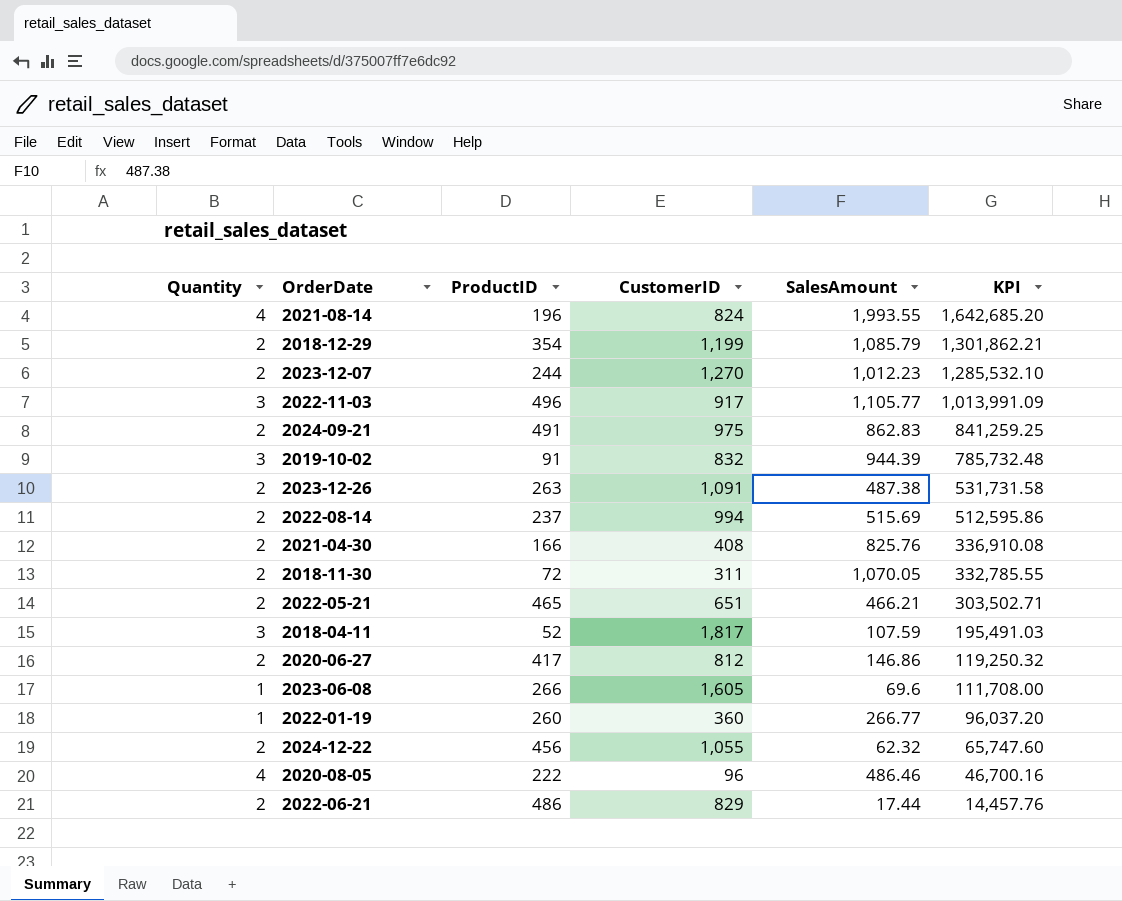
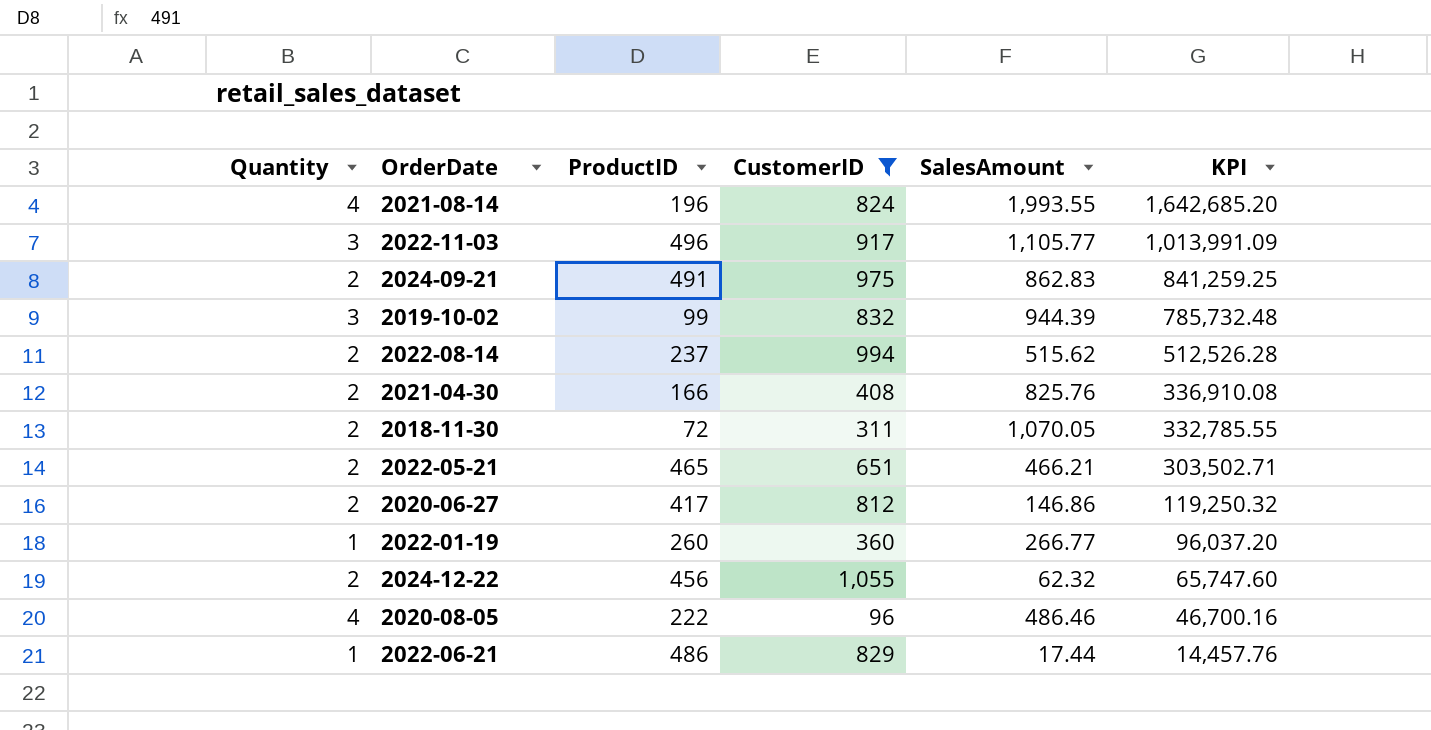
filter: none -> CustomerID <= 1,055
2019-10-02 | ProductID: 91 -> 99
2022-08-14 | SalesAmount: 515.69 -> 515.62
2022-08-14 | KPI: 512,595.86 -> 512,526.28
2022-06-21 | Quantity: 2 -> 1

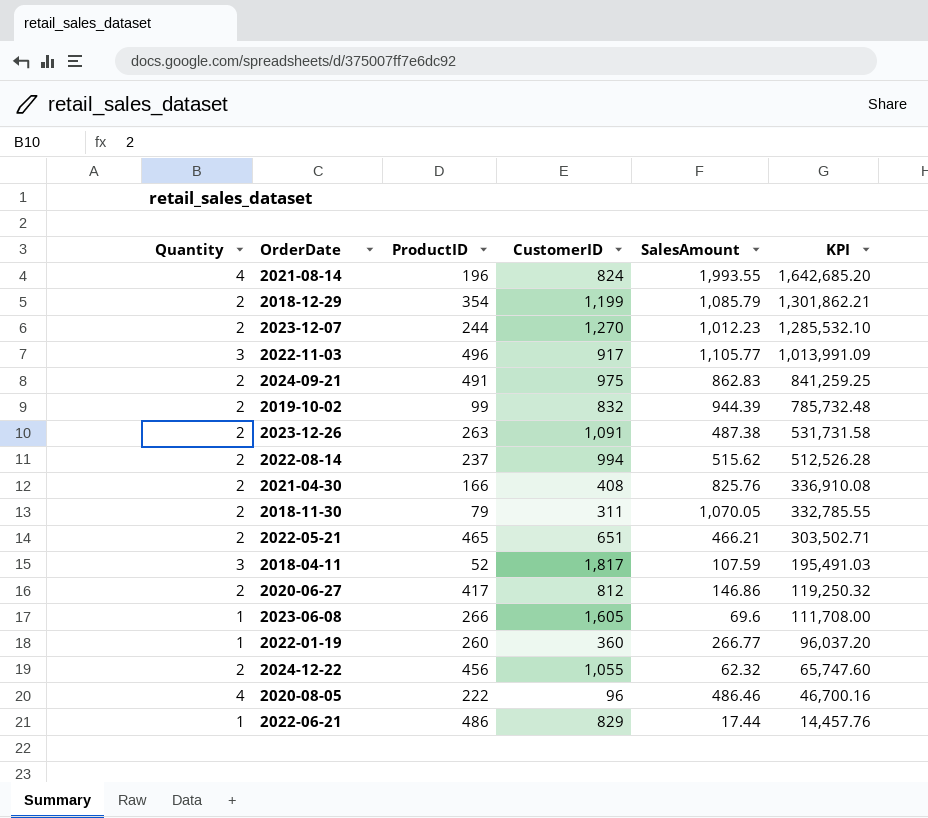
filter: CustomerID <= 1,055 -> none
2019-10-02 | Quantity: 3 -> 2
2018-11-30 | ProductID: 72 -> 79

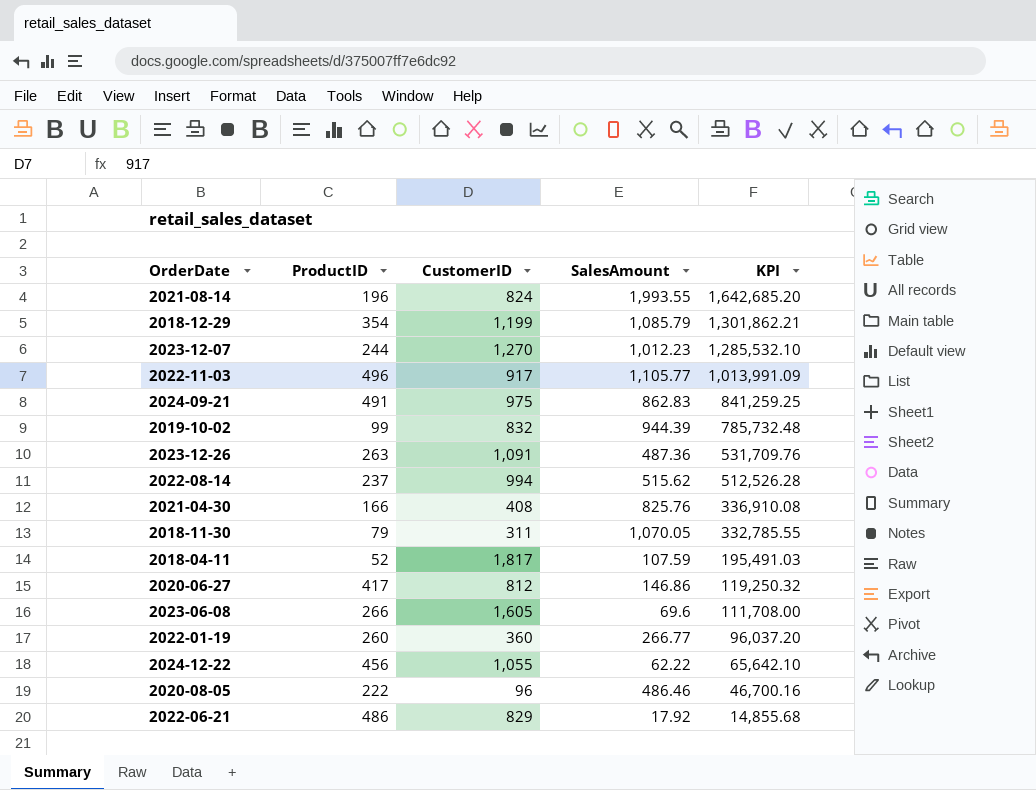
column Quantity | position: 1 -> none
row 2022-05-21: 2 | 465 | 651 | 466.21 | 303,502.71 -> none
2023-12-26 | SalesAmount: 487.38 -> 487.36
2023-12-26 | KPI: 531,731.58 -> 531,709.76
2024-12-22 | SalesAmount: 62.32 -> 62.22
2024-12-22 | KPI: 65,747.60 -> 65,642.10
2022-06-21 | SalesAmount: 17.44 -> 17.92
2022-06-21 | KPI: 14,457.76 -> 14,855.68

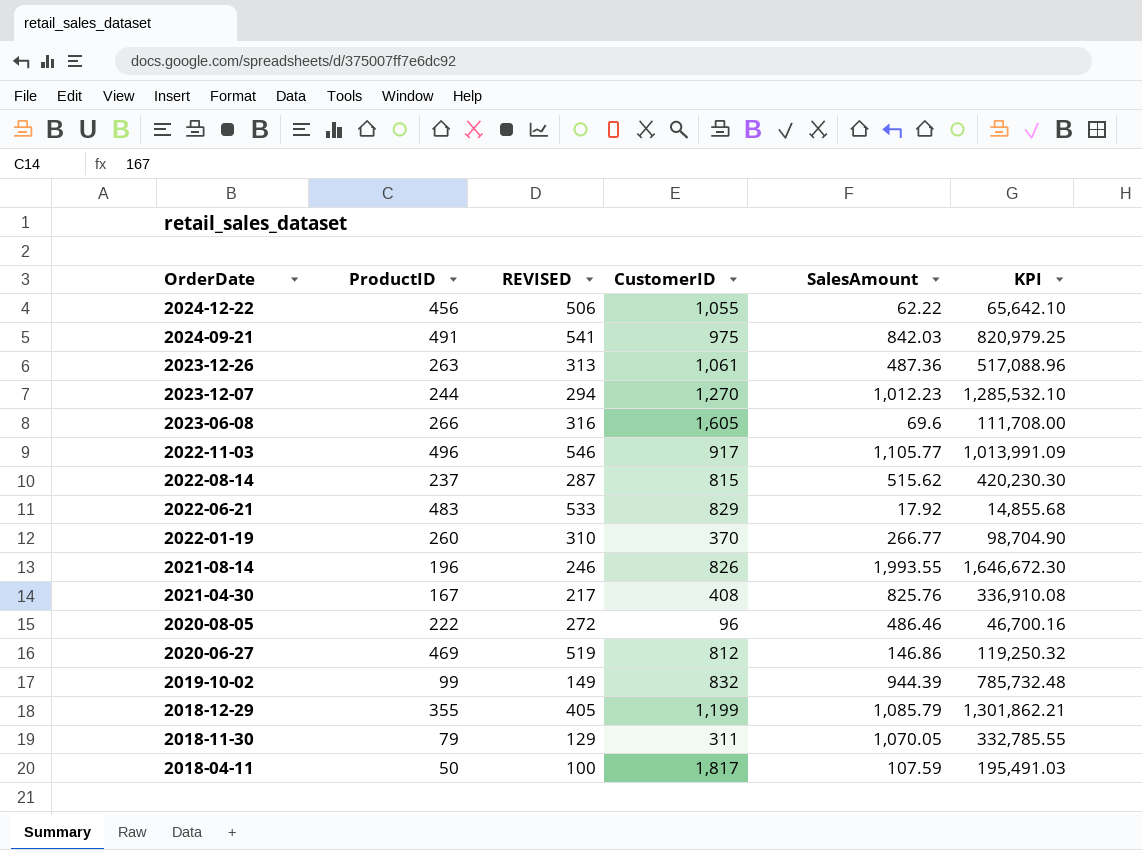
row order: KPI descending -> OrderDate descending
column REVISED | formula: none -> [ProductID] + 50
2024-09-21 | SalesAmount: 862.83 -> 842.03
2024-09-21 | KPI: 841,259.25 -> 820,979.25
2023-12-26 | CustomerID: 1,091 -> 1,061
2023-12-26 | KPI: 531,709.76 -> 517,088.96
2022-08-14 | CustomerID: 994 -> 815
2022-08-14 | KPI: 512,526.28 -> 420,230.30
2022-06-21 | ProductID: 486 -> 483
2022-01-19 | CustomerID: 360 -> 370
2022-01-19 | KPI: 96,037.20 -> 98,704.90
2021-08-14 | CustomerID: 824 -> 826
2021-08-14 | KPI: 1,642,685.20 -> 1,646,672.30
2021-04-30 | ProductID: 166 -> 167
2020-06-27 | ProductID: 417 -> 469
2018-12-29 | ProductID: 354 -> 355
2018-04-11 | ProductID: 52 -> 50

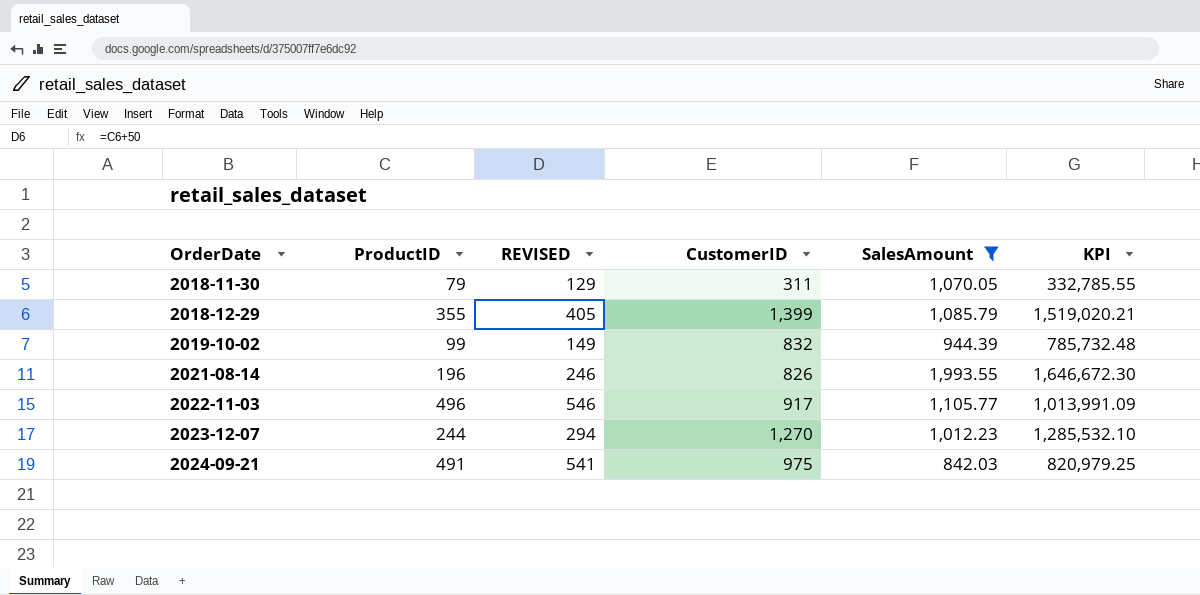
filter: none -> SalesAmount >= 842.03
row order: OrderDate descending -> OrderDate ascending
2018-12-29 | CustomerID: 1,199 -> 1,399
2018-12-29 | KPI: 1,301,862.21 -> 1,519,020.21

